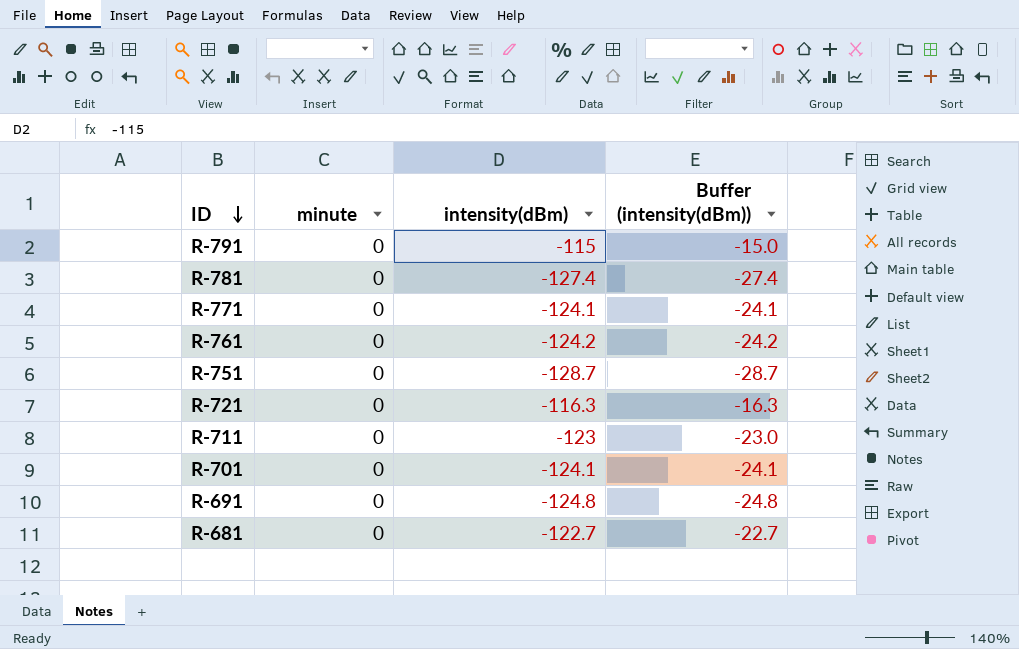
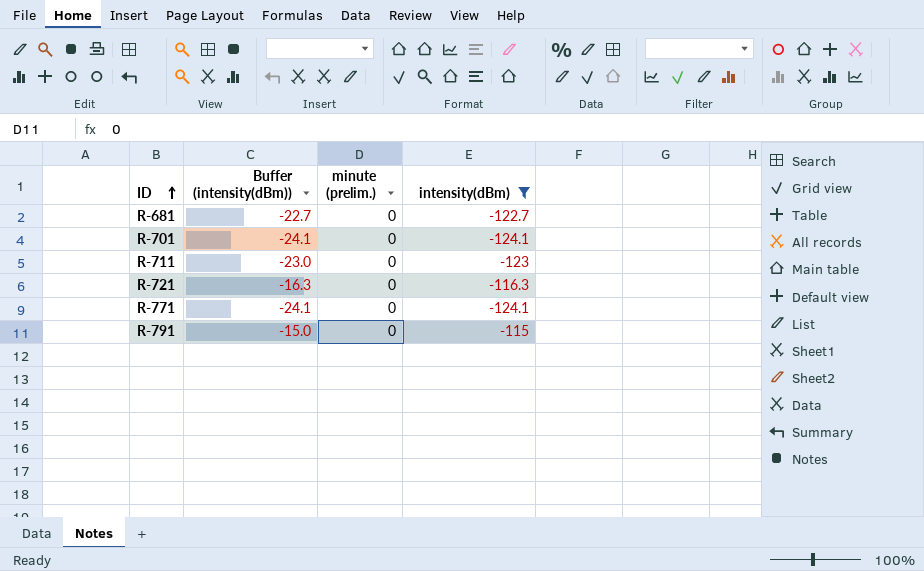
filter: none -> intensity(dBm) >= -124.1
row order: ID descending -> ID ascending
column Buffer (intensity(dBm)) | position: 4 -> 2
column name: minute -> minute (prelim.)

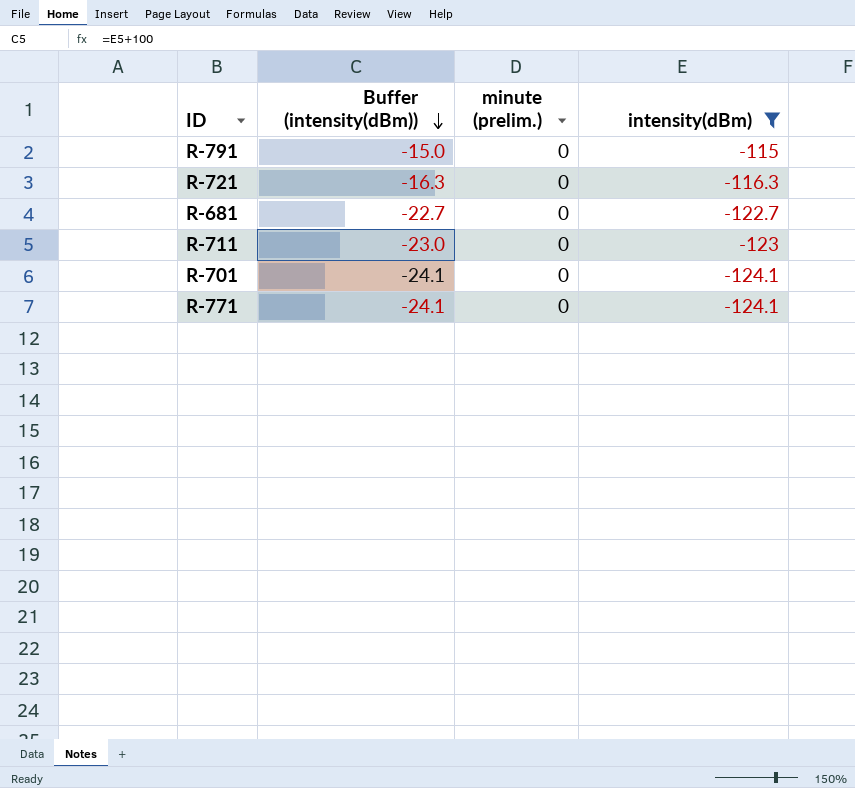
row order: ID ascending -> Buffer (intensity(dBm)) descending

